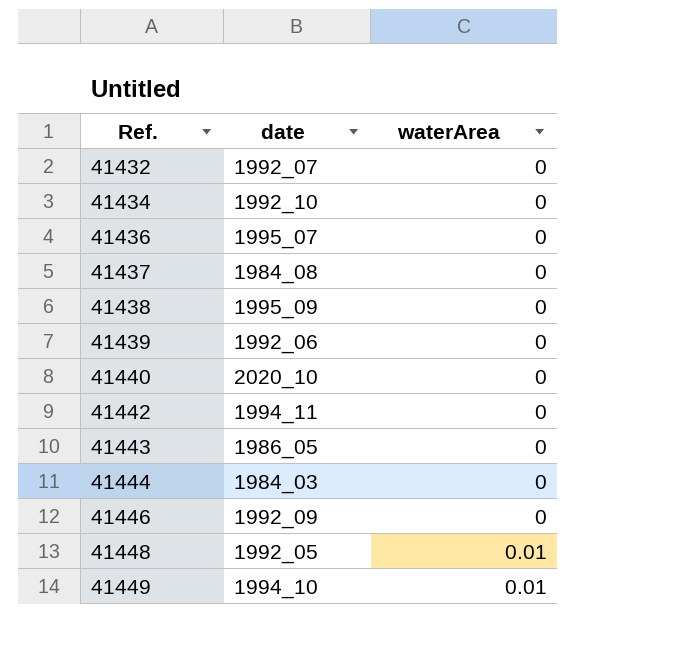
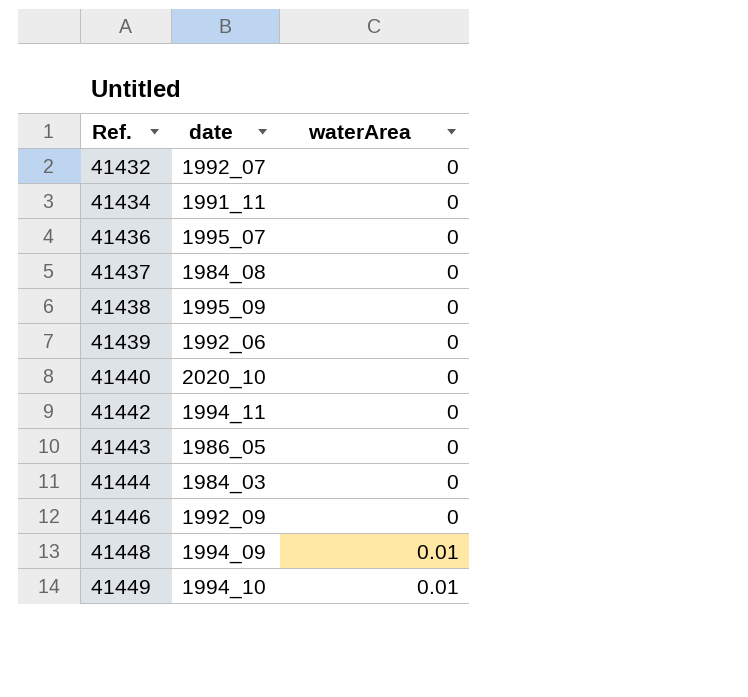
41434 | date: 1992_10 -> 1991_11
41448 | date: 1992_05 -> 1994_09

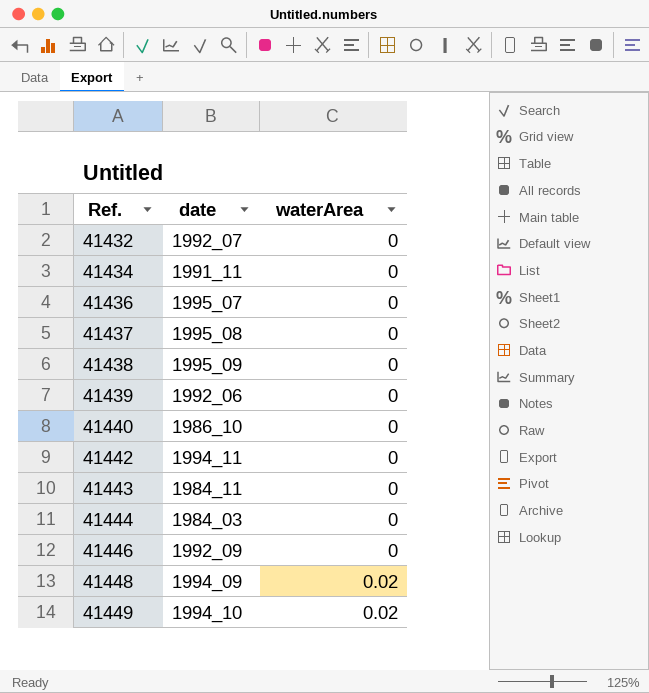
41437 | date: 1984_08 -> 1995_08
41440 | date: 2020_10 -> 1986_10
41443 | date: 1986_05 -> 1984_11
41448 | waterArea: 0.01 -> 0.02
41449 | waterArea: 0.01 -> 0.02

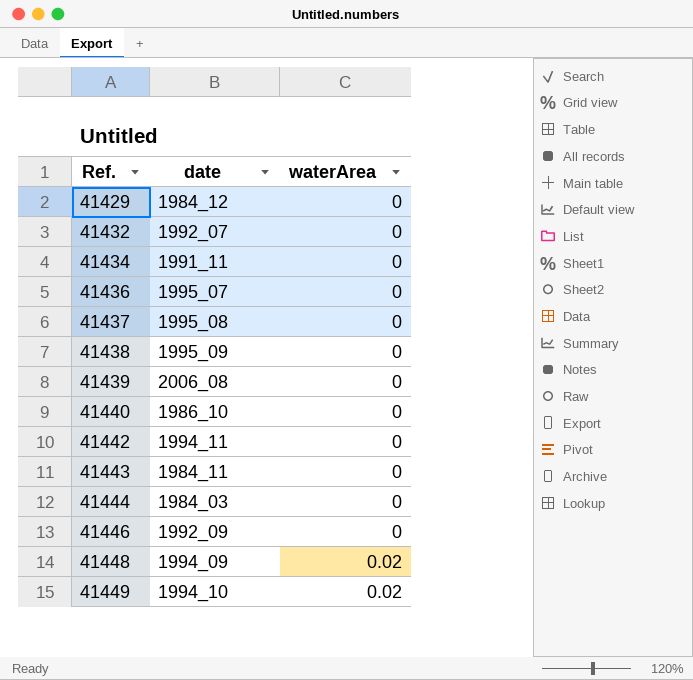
row 41429: none -> 1984_12 | 0
41439 | date: 1992_06 -> 2006_08

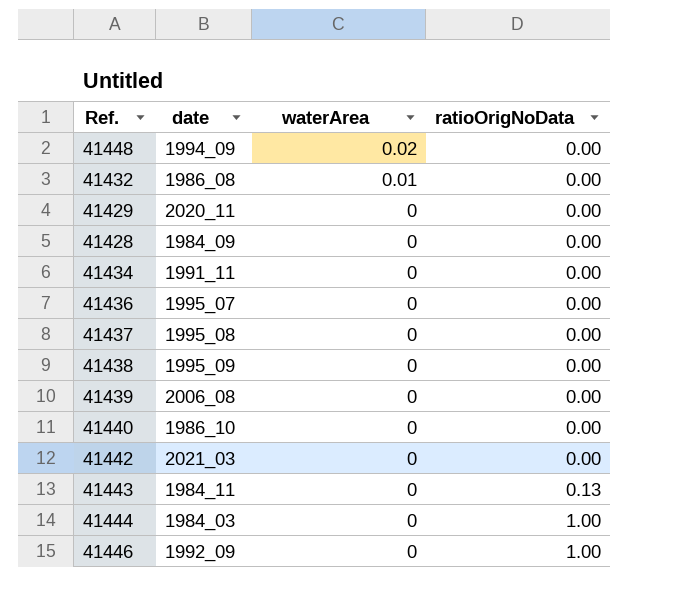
row order: Ref. ascending -> waterArea descending
column ratioOrigNoData | position: none -> 4
row 41449: 1994_10 | 0.02 -> none
41432 | date: 1992_07 -> 1986_08
41432 | waterArea: 0 -> 0.01
41429 | date: 1984_12 -> 2020_11
row 41428: none -> 1984_09 | 0 | 0.00
41442 | date: 1994_11 -> 2021_03

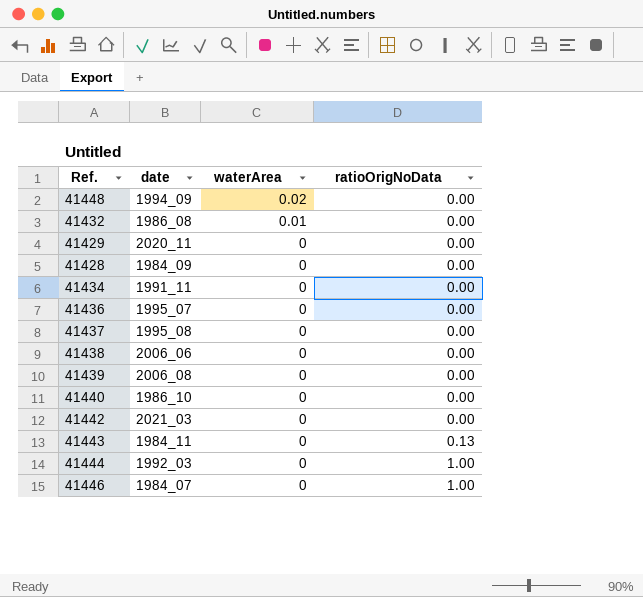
41438 | date: 1995_09 -> 2006_06
41444 | date: 1984_03 -> 1992_03
41446 | date: 1992_09 -> 1984_07

